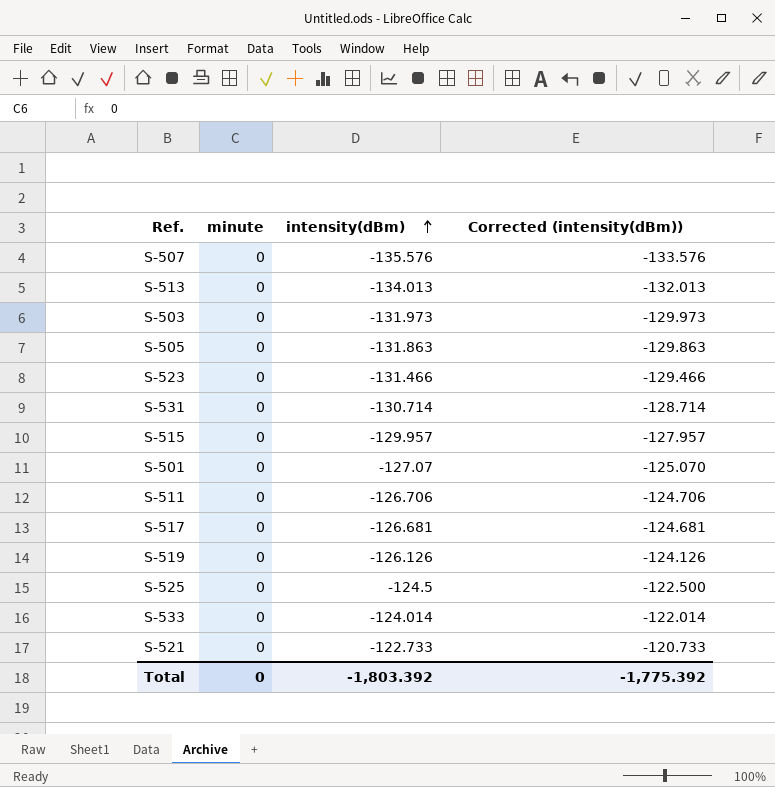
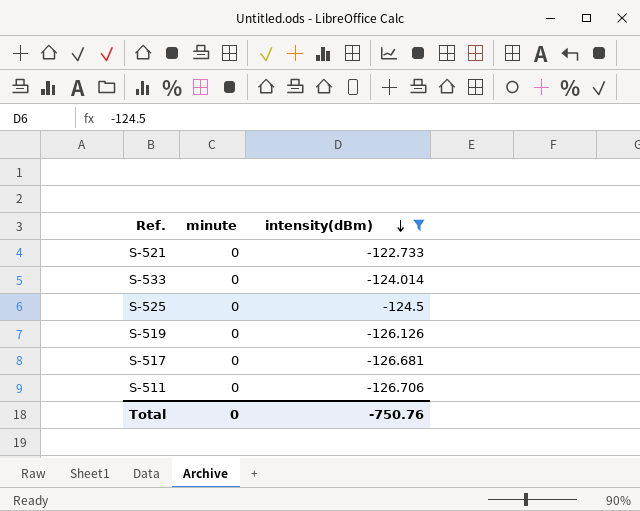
filter: none -> intensity(dBm) >= -126.706
row order: intensity(dBm) ascending -> intensity(dBm) descending
column Corrected (intensity(dBm)) | formula: [intensity(dBm)] + 2 -> none
Total | intensity(dBm): -1,803.392 -> -750.76

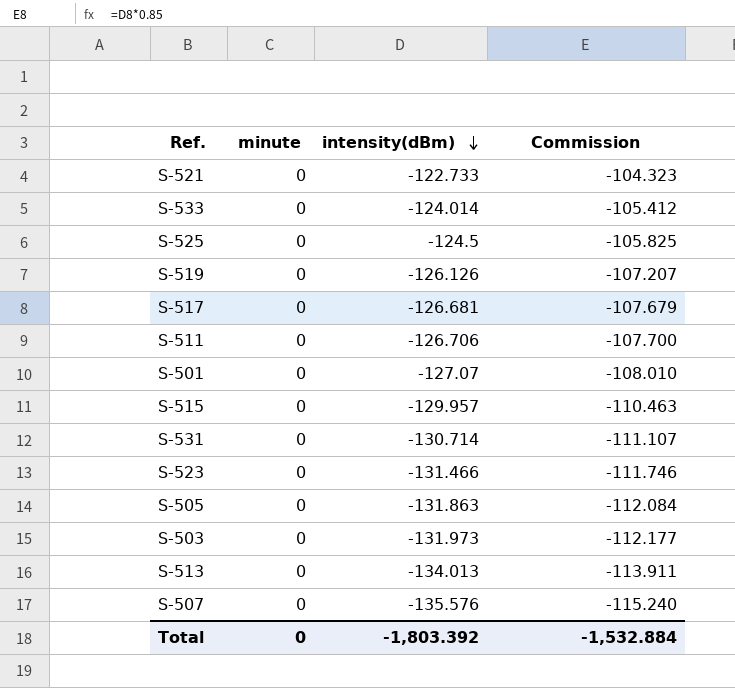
filter: intensity(dBm) >= -126.706 -> none
column Commission | formula: none -> [intensity(dBm)] * 0.85
Total | intensity(dBm): -750.76 -> -1,803.392

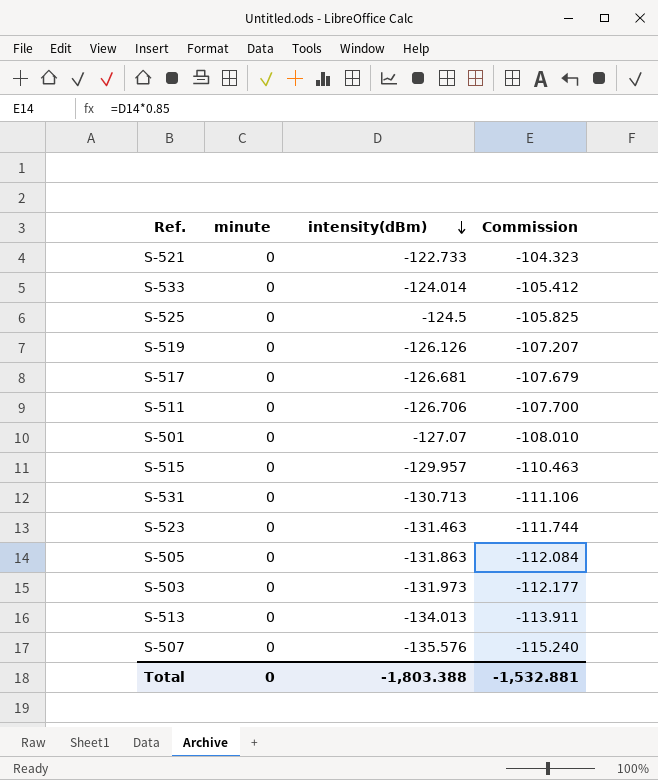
S-531 | intensity(dBm): -130.714 -> -130.713
S-531 | Commission: -111.107 -> -111.106
S-523 | intensity(dBm): -131.466 -> -131.463
S-523 | Commission: -111.746 -> -111.744
Total | intensity(dBm): -1,803.392 -> -1,803.388
Total | Commission: -1,532.884 -> -1,532.881

